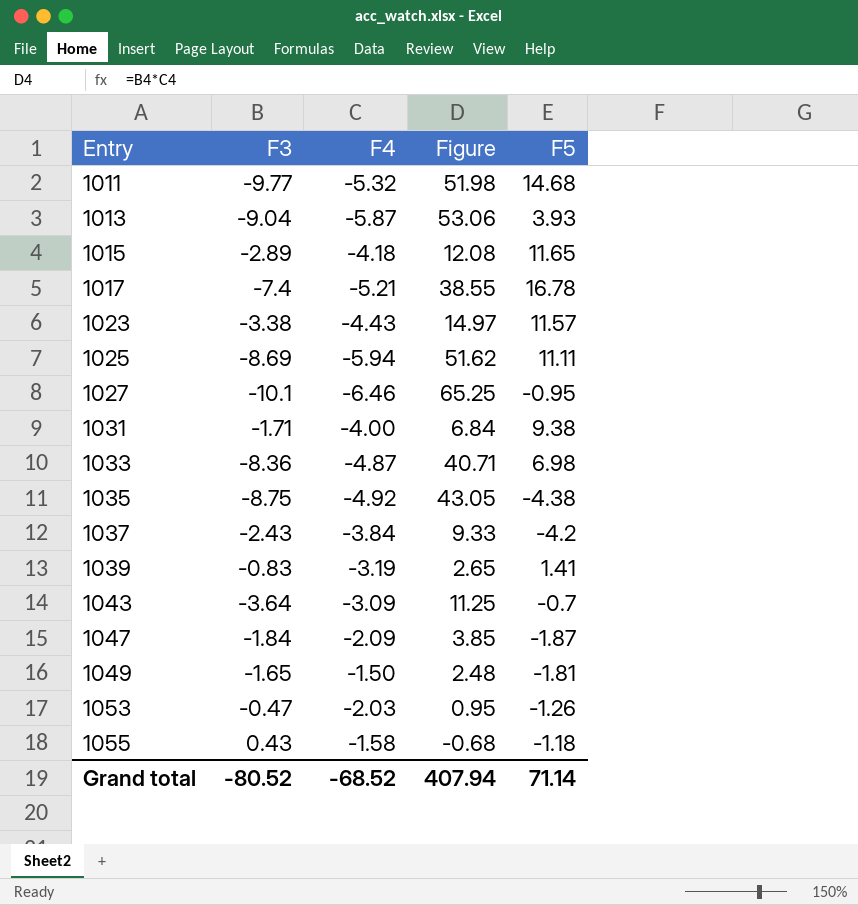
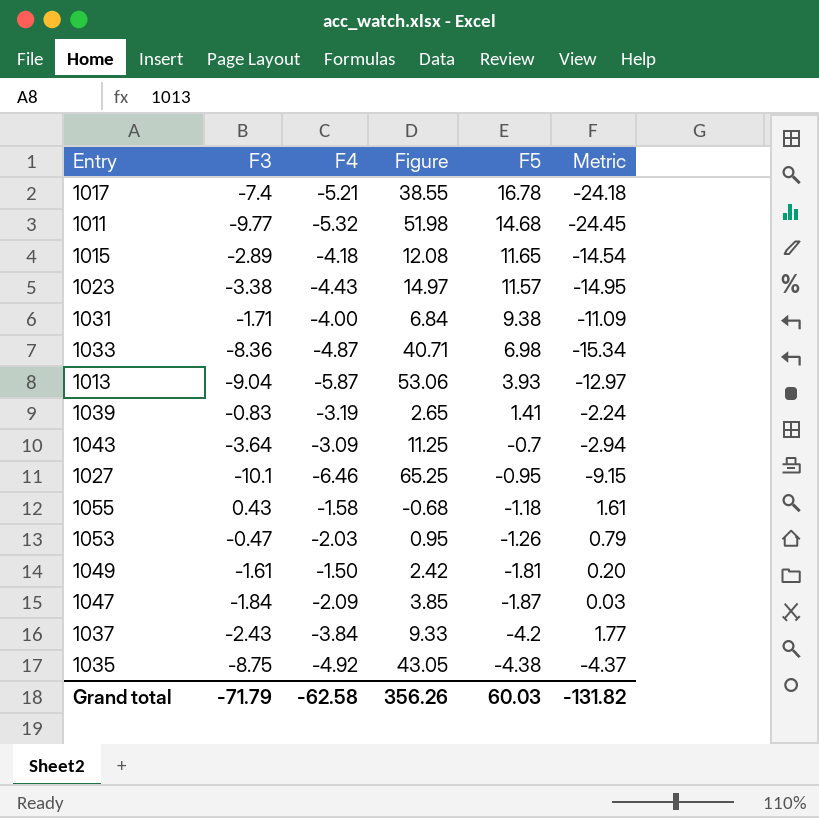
row order: Entry ascending -> F5 descending
column Metric | formula: none -> [F3] - [F5]
row 1025: -8.69 | -5.94 | 51.62 | 11.11 -> none
1049 | F3: -1.65 -> -1.61
1049 | Figure: 2.48 -> 2.42
Grand total | F3: -80.52 -> -71.79
Grand total | F4: -68.52 -> -62.58
Grand total | Figure: 407.94 -> 356.26
Grand total | F5: 71.14 -> 60.03

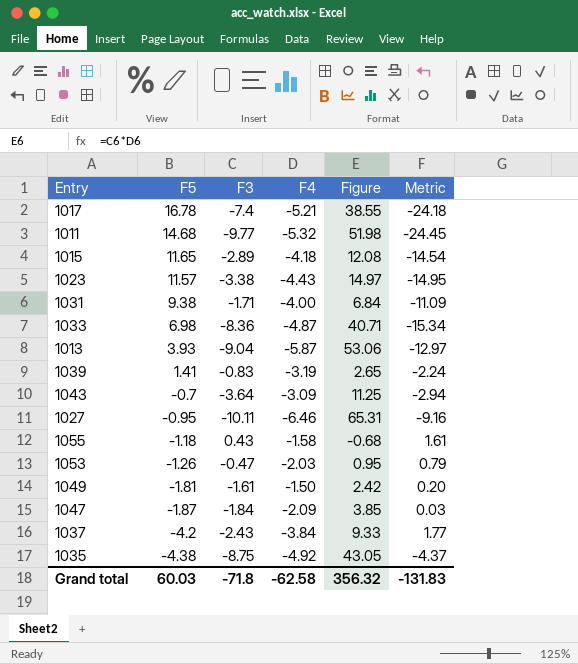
column F5 | position: 5 -> 2
1027 | F3: -10.1 -> -10.11
1027 | Figure: 65.25 -> 65.31
1027 | Metric: -9.15 -> -9.16
Grand total | F3: -71.79 -> -71.8
Grand total | Figure: 356.26 -> 356.32
Grand total | Metric: -131.82 -> -131.83

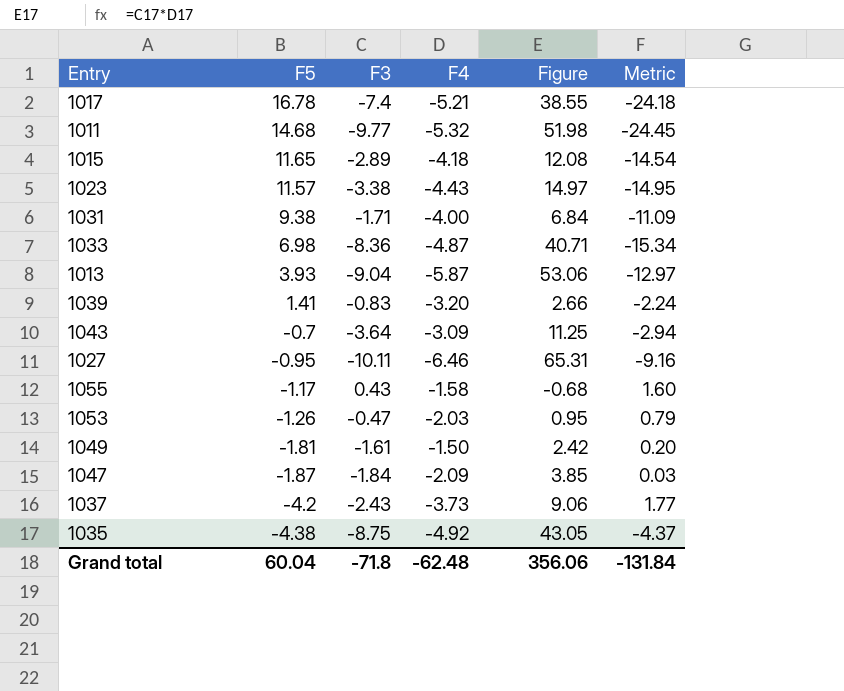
1039 | F4: -3.19 -> -3.20
1039 | Figure: 2.65 -> 2.66
1055 | F5: -1.18 -> -1.17
1055 | Metric: 1.61 -> 1.60
1037 | F4: -3.84 -> -3.73
1037 | Figure: 9.33 -> 9.06
Grand total | F5: 60.03 -> 60.04
Grand total | F4: -62.58 -> -62.48
Grand total | Figure: 356.32 -> 356.06
Grand total | Metric: -131.83 -> -131.84

